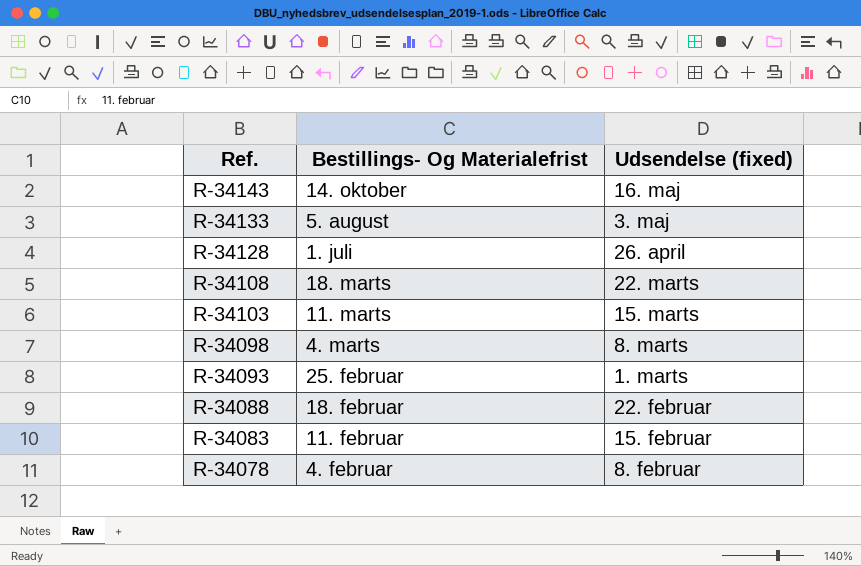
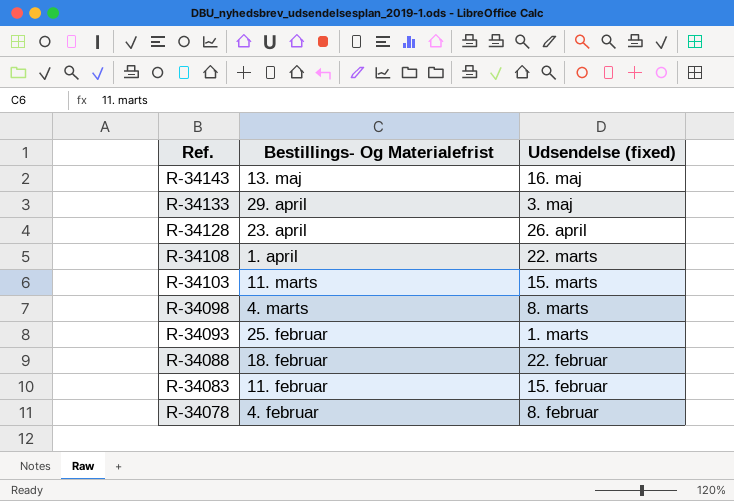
R-34143 | Bestillings- Og Materialefrist: 14. oktober -> 13. maj
R-34133 | Bestillings- Og Materialefrist: 5. august -> 29. april
R-34128 | Bestillings- Og Materialefrist: 1. juli -> 23. april
R-34108 | Bestillings- Og Materialefrist: 18. marts -> 1. april

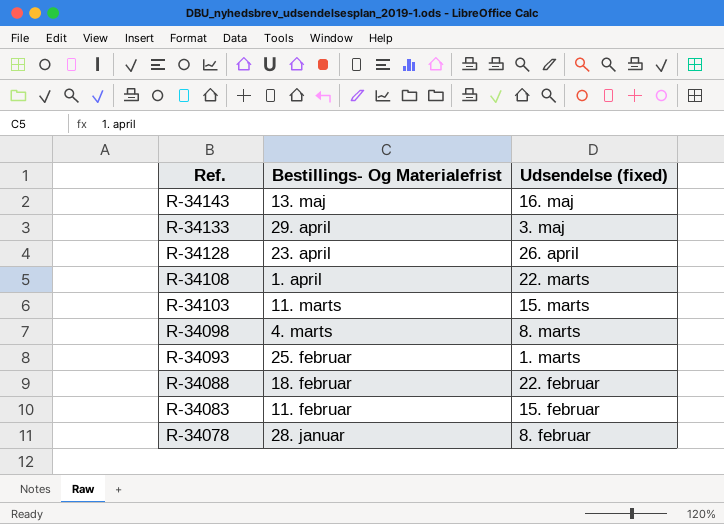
R-34078 | Bestillings- Og Materialefrist: 4. februar -> 28. januar

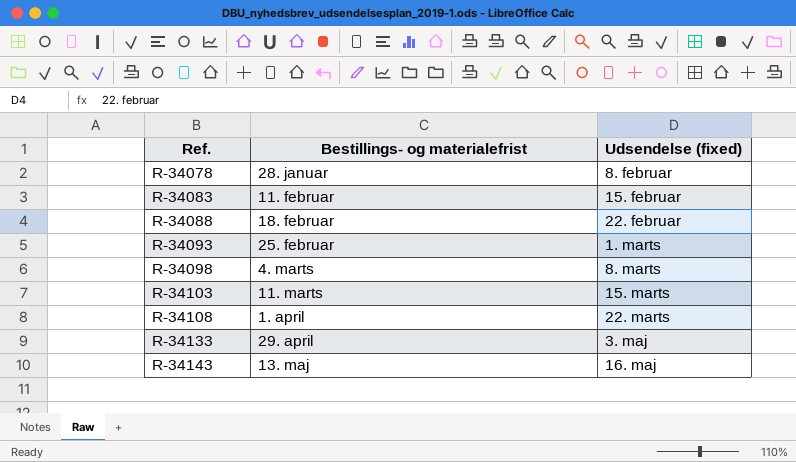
row order: Ref. descending -> Ref. ascending
column name: Bestillings- Og Materialefrist -> Bestillings- og materialefrist
row R-34128: 23. april | 26. april -> none

